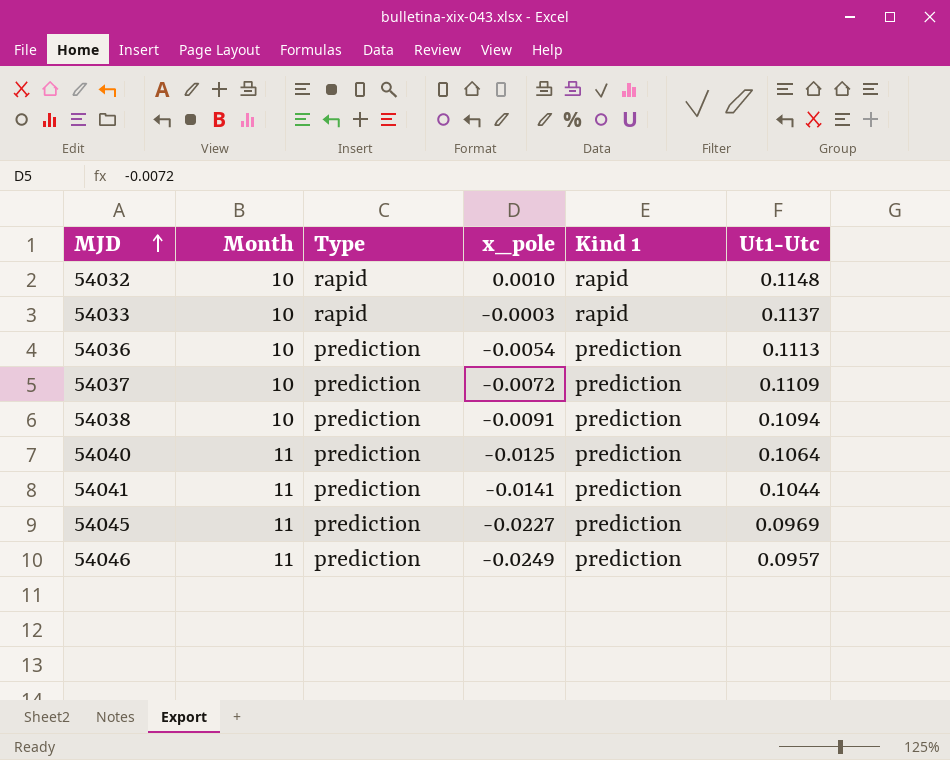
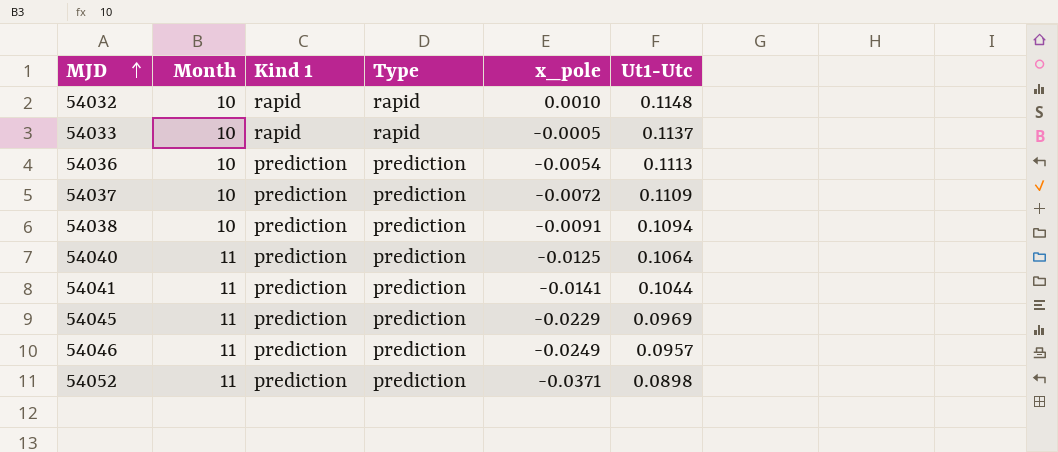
column Kind 1 | position: 5 -> 3
54033 | x_pole: -0.0003 -> -0.0005
54045 | x_pole: -0.0227 -> -0.0229
row 54052: none -> 11 | prediction | prediction | -0.0371 | 0.0898

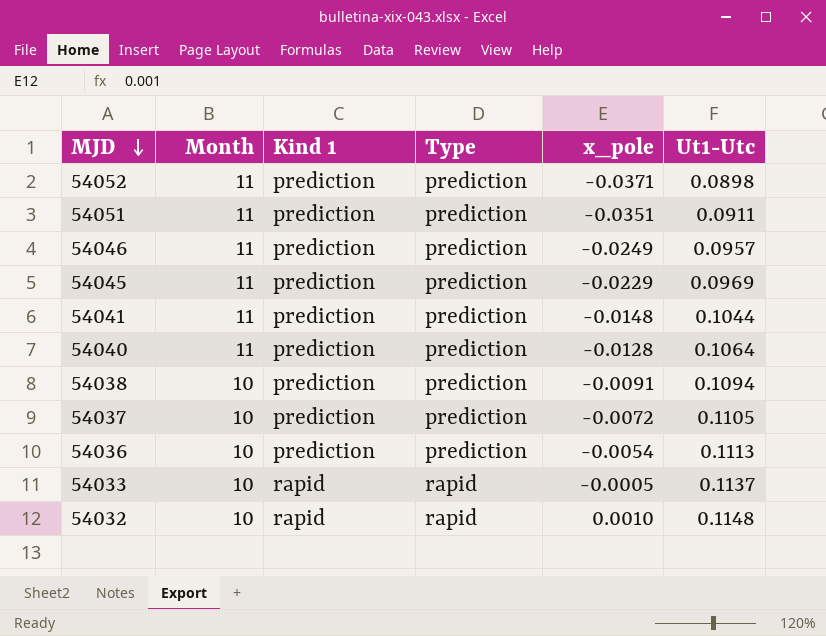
row order: MJD ascending -> MJD descending
row 54051: none -> 11 | prediction | prediction | -0.0351 | 0.0911
54041 | x_pole: -0.0141 -> -0.0148
54040 | x_pole: -0.0125 -> -0.0128
54037 | Ut1-Utc: 0.1109 -> 0.1105

